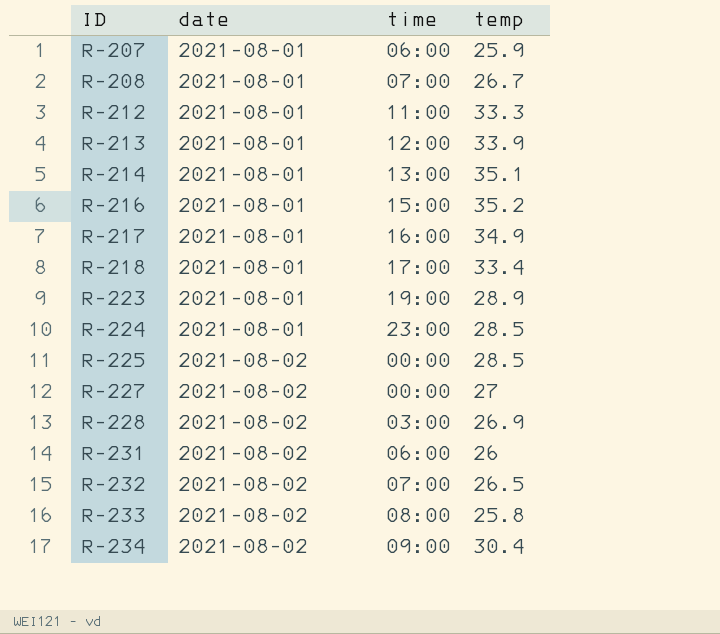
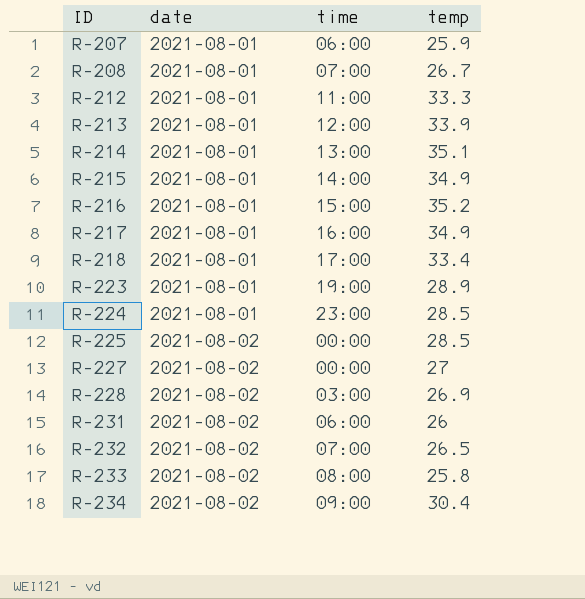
row R-215: none -> 2021-08-01 | 14:00 | 34.9

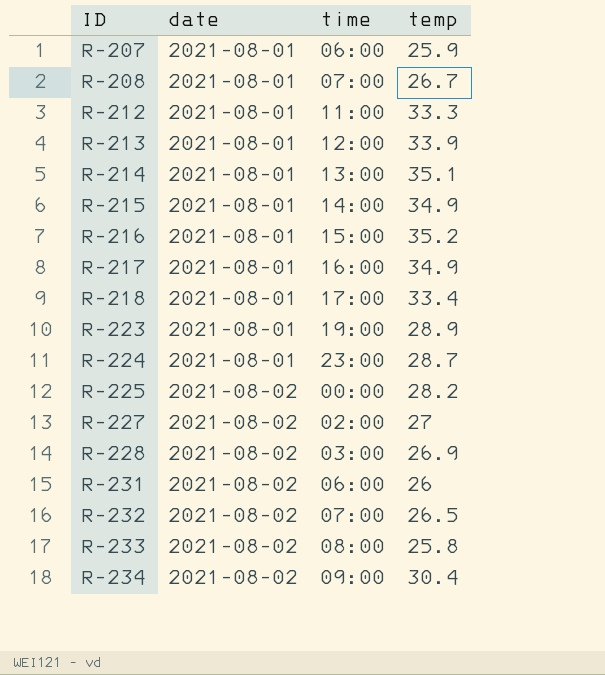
R-224 | temp: 28.5 -> 28.7
R-225 | temp: 28.5 -> 28.2
R-227 | time: 00:00 -> 02:00

